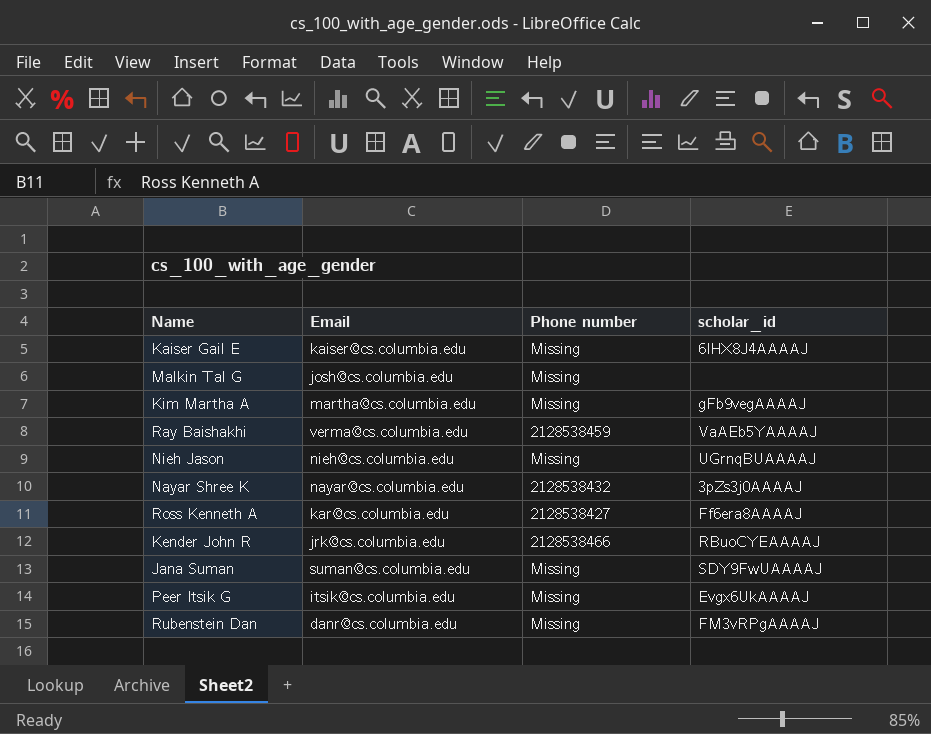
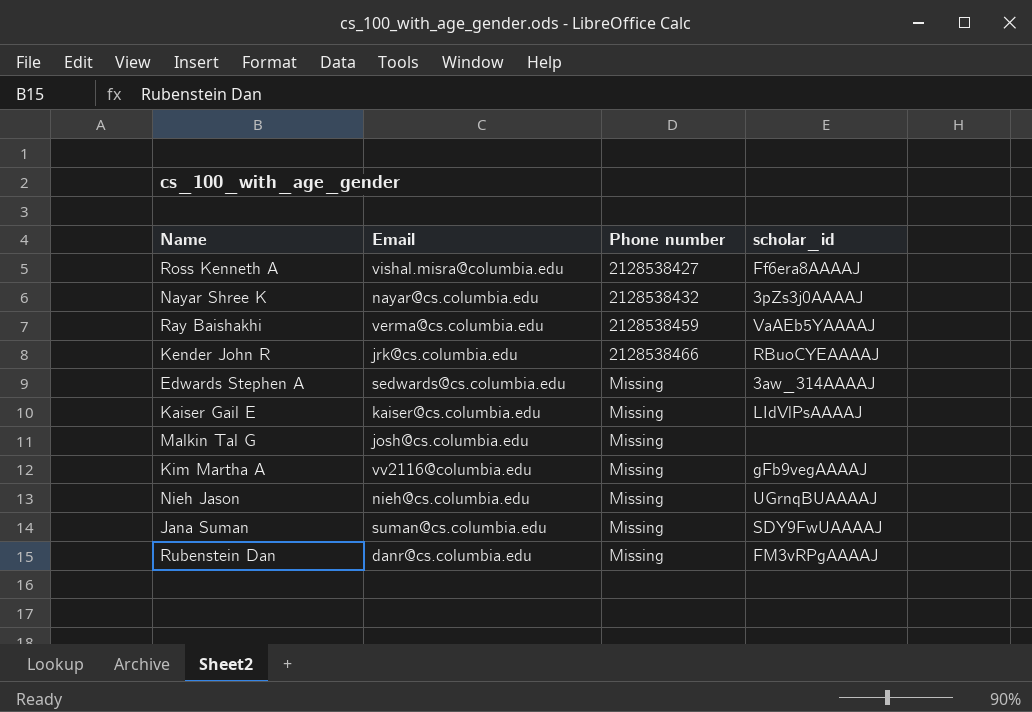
row order: none -> Phone number ascending
row Peer Itsik G: itsik@cs.columbia.edu | Missing | Evgx6UkAAAAJ -> none
Ross Kenneth A | Email: kar@cs.columbia.edu -> vishal.misra@columbia.edu
row Edwards Stephen A: none -> sedwards@cs.columbia.edu | Missing | 3aw_314AAAAJ
Kaiser Gail E | scholar_id: 6IHX8J4AAAAJ -> LIdVlPsAAAAJ
Kim Martha A | Email: martha@cs.columbia.edu -> vv2116@columbia.edu

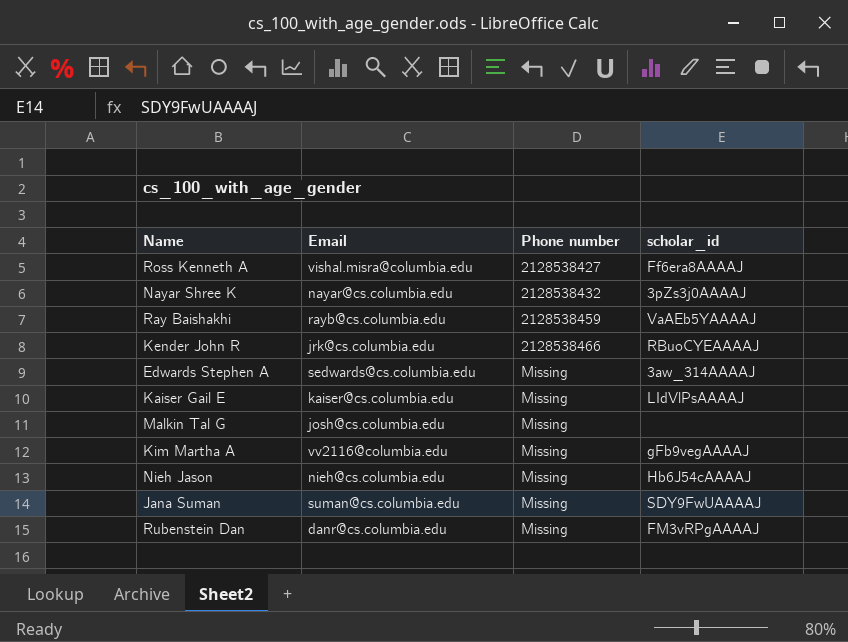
Ray Baishakhi | Email: verma@cs.columbia.edu -> rayb@cs.columbia.edu
Nieh Jason | scholar_id: UGrnqBUAAAAJ -> Hb6J54cAAAAJ

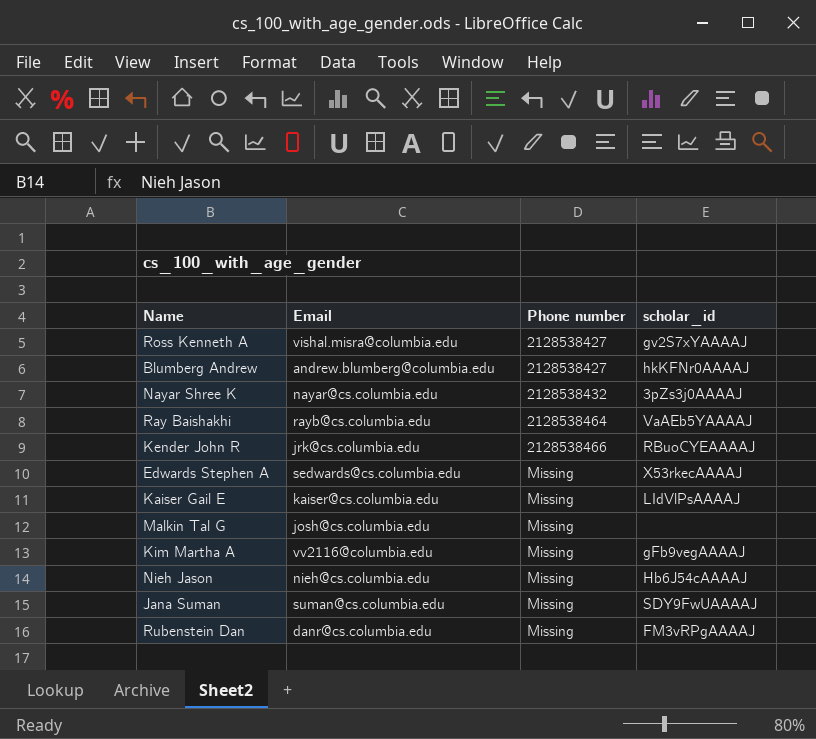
Ross Kenneth A | scholar_id: Ff6era8AAAAJ -> gv2S7xYAAAAJ
row Blumberg Andrew: none -> andrew.blumberg@columbia.edu | 2128538427 | hkKFNr0AAAAJ
Ray Baishakhi | Phone number: 2128538459 -> 2128538464
Edwards Stephen A | scholar_id: 3aw_314AAAAJ -> X53rkecAAAAJ

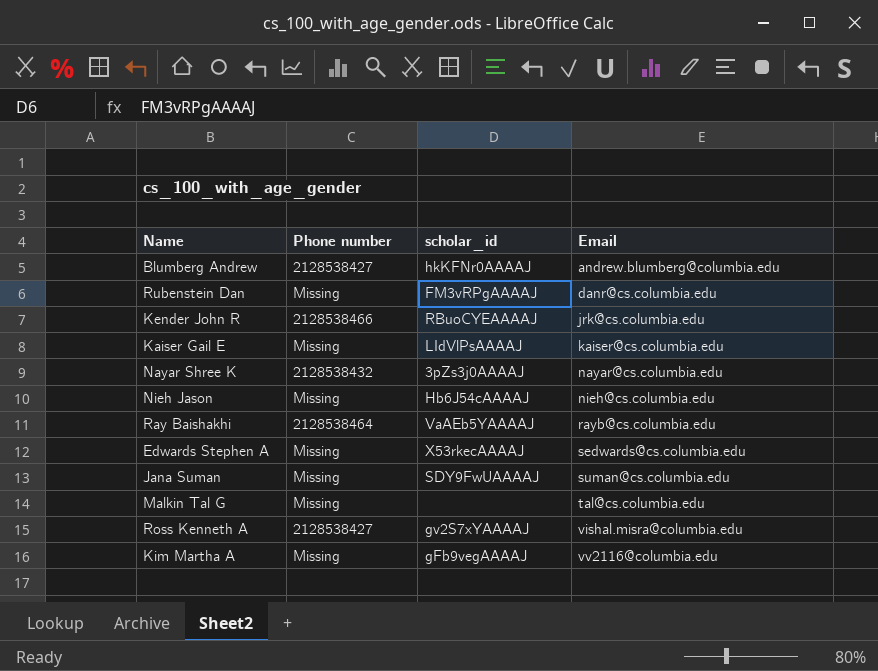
row order: Phone number ascending -> Email ascending
column Email | position: 2 -> 4
Malkin Tal G | Email: josh@cs.columbia.edu -> tal@cs.columbia.edu

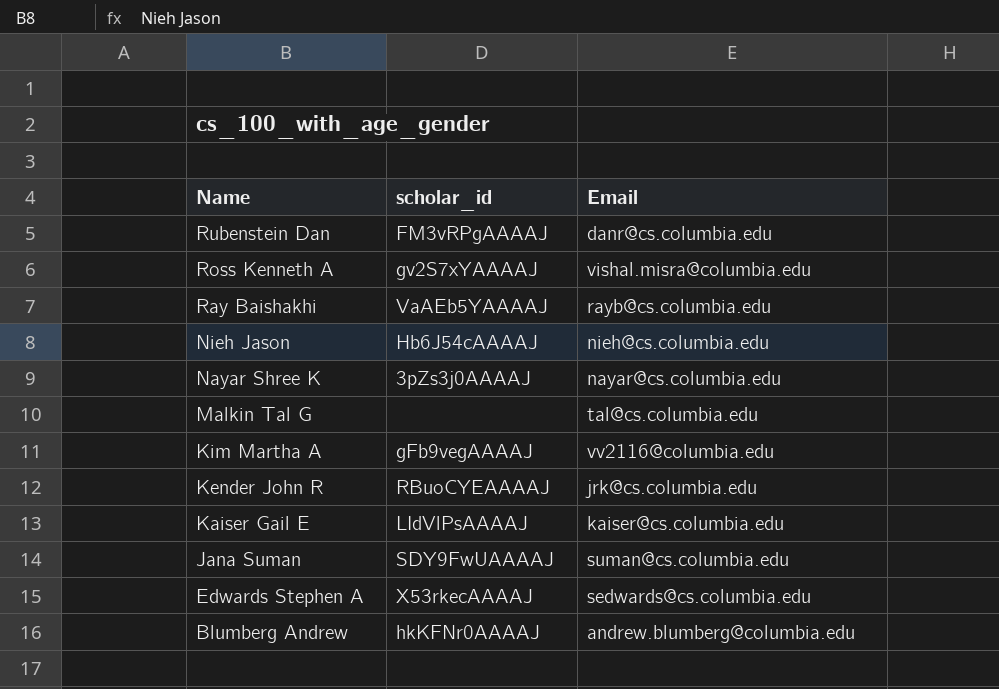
row order: Email ascending -> Name descending
column Phone number | position: 2 -> none

